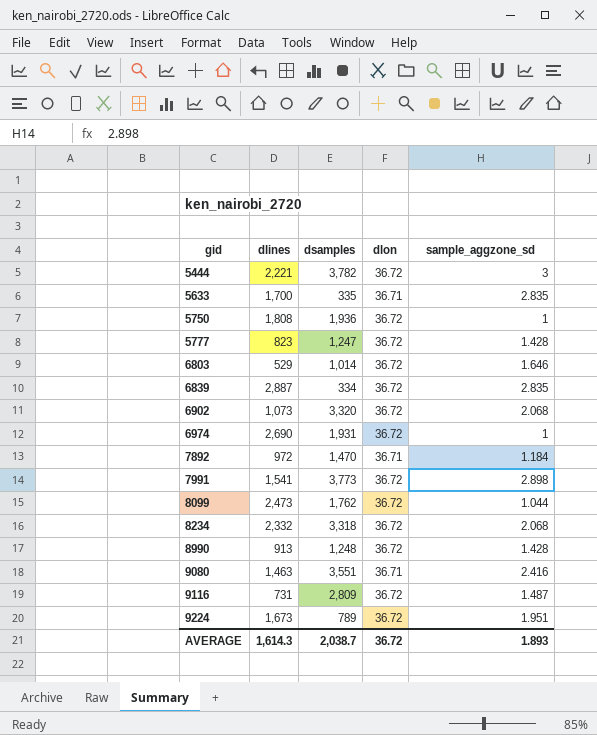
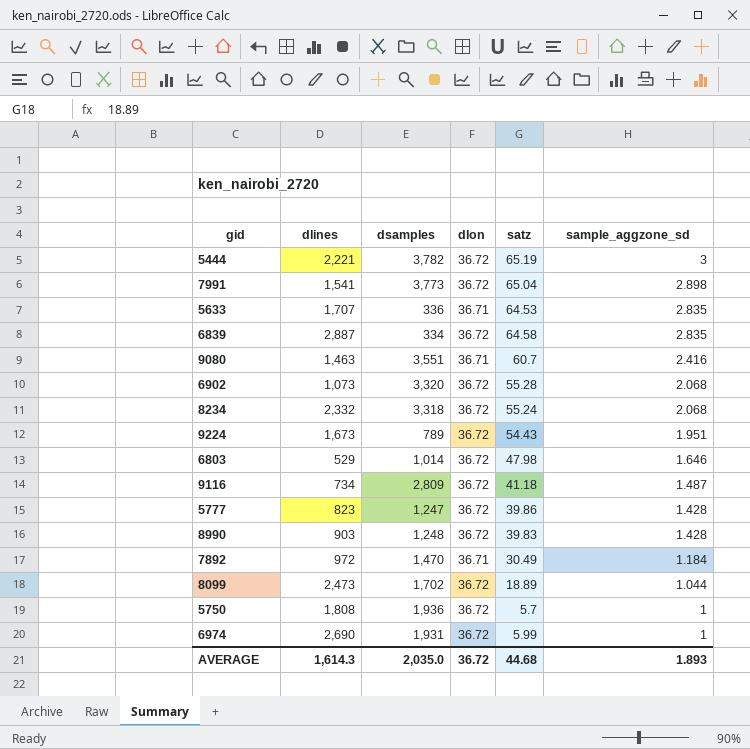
row order: gid ascending -> sample_aggzone_sd descending
column satz | position: none -> 5
5633 | dlines: 1,700 -> 1,707
5633 | dsamples: 335 -> 336
9116 | dlines: 731 -> 734
8990 | dlines: 913 -> 903
8099 | dsamples: 1,762 -> 1,702
AVERAGE | dsamples: 2,038.7 -> 2,035.0

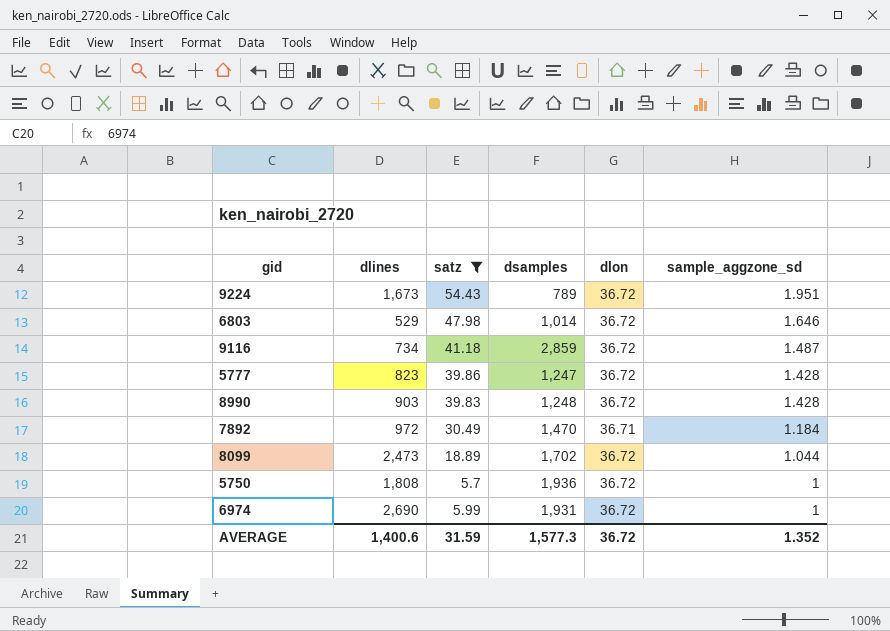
filter: none -> satz <= 54.43
column satz | position: 5 -> 3
9116 | dsamples: 2,809 -> 2,859
AVERAGE | dlines: 1,614.3 -> 1,400.6
AVERAGE | satz: 44.68 -> 31.59
AVERAGE | dsamples: 2,035.0 -> 1,577.3
AVERAGE | sample_aggzone_sd: 1.893 -> 1.352

